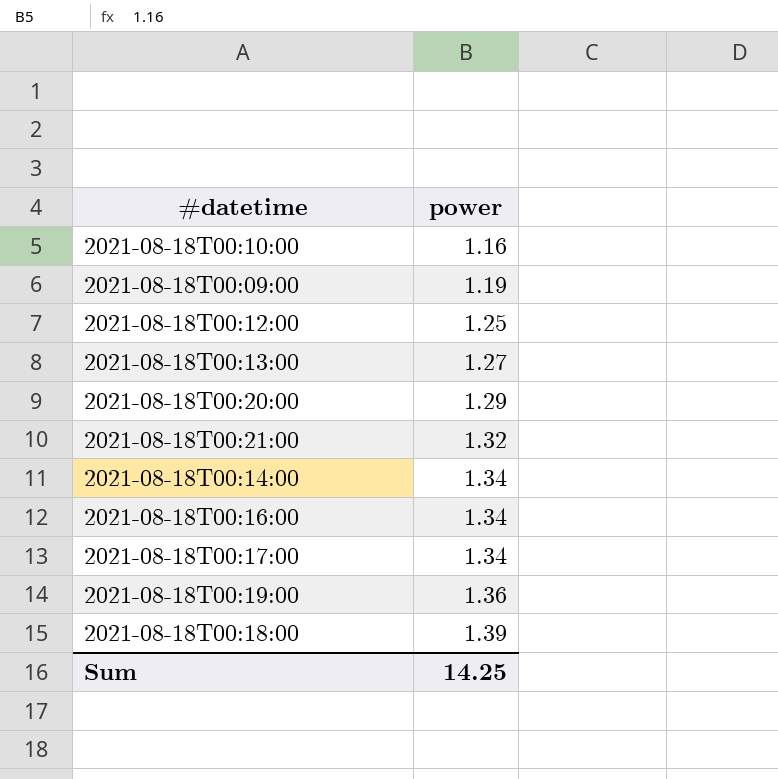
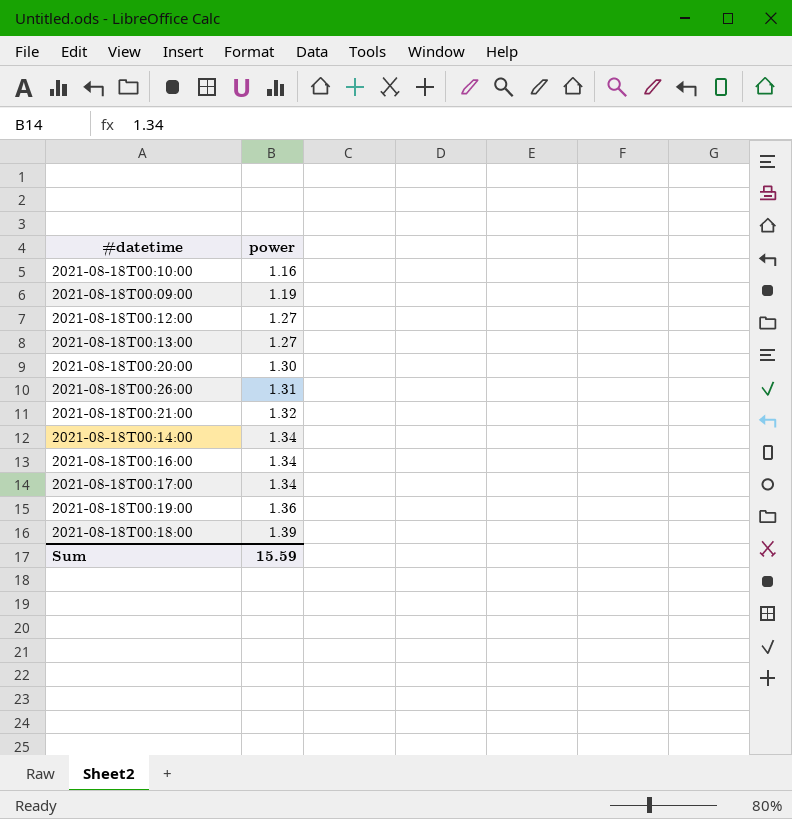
2021-08-18T00:12:00 | power: 1.25 -> 1.27
2021-08-18T00:20:00 | power: 1.29 -> 1.30
row 2021-08-18T00:26:00: none -> 1.31
Sum | power: 14.25 -> 15.59

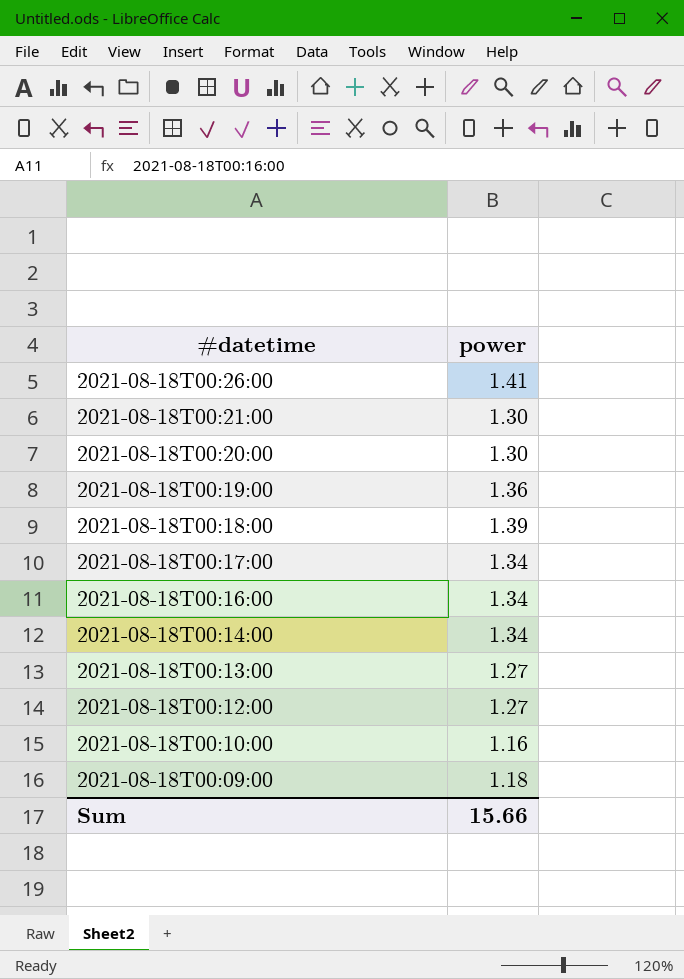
row order: power ascending -> #datetime descending
2021-08-18T00:26:00 | power: 1.31 -> 1.41
2021-08-18T00:21:00 | power: 1.32 -> 1.30
2021-08-18T00:09:00 | power: 1.19 -> 1.18
Sum | power: 15.59 -> 15.66

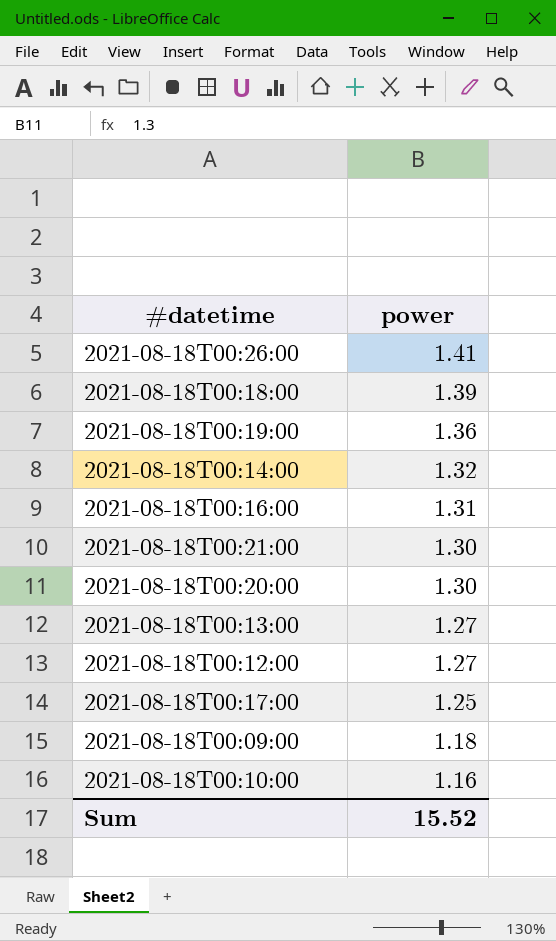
row order: #datetime descending -> power descending
2021-08-18T00:14:00 | power: 1.34 -> 1.32
2021-08-18T00:16:00 | power: 1.34 -> 1.31
2021-08-18T00:17:00 | power: 1.34 -> 1.25
Sum | power: 15.66 -> 15.52

